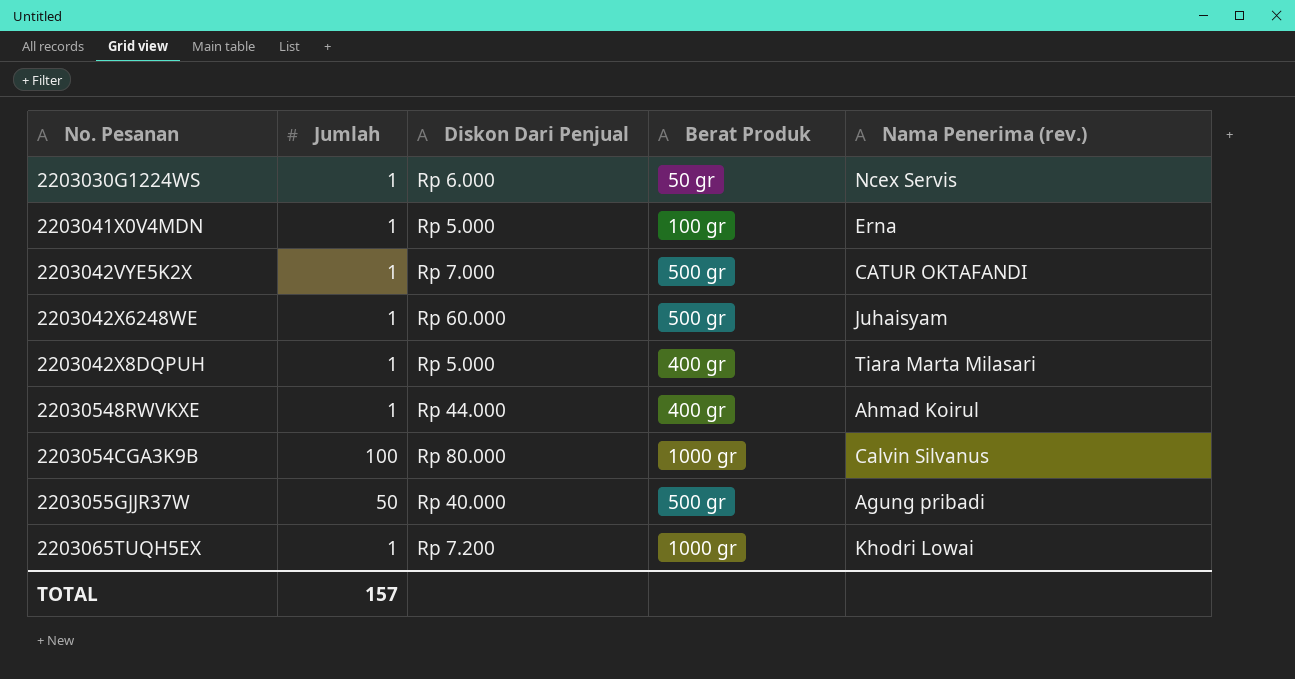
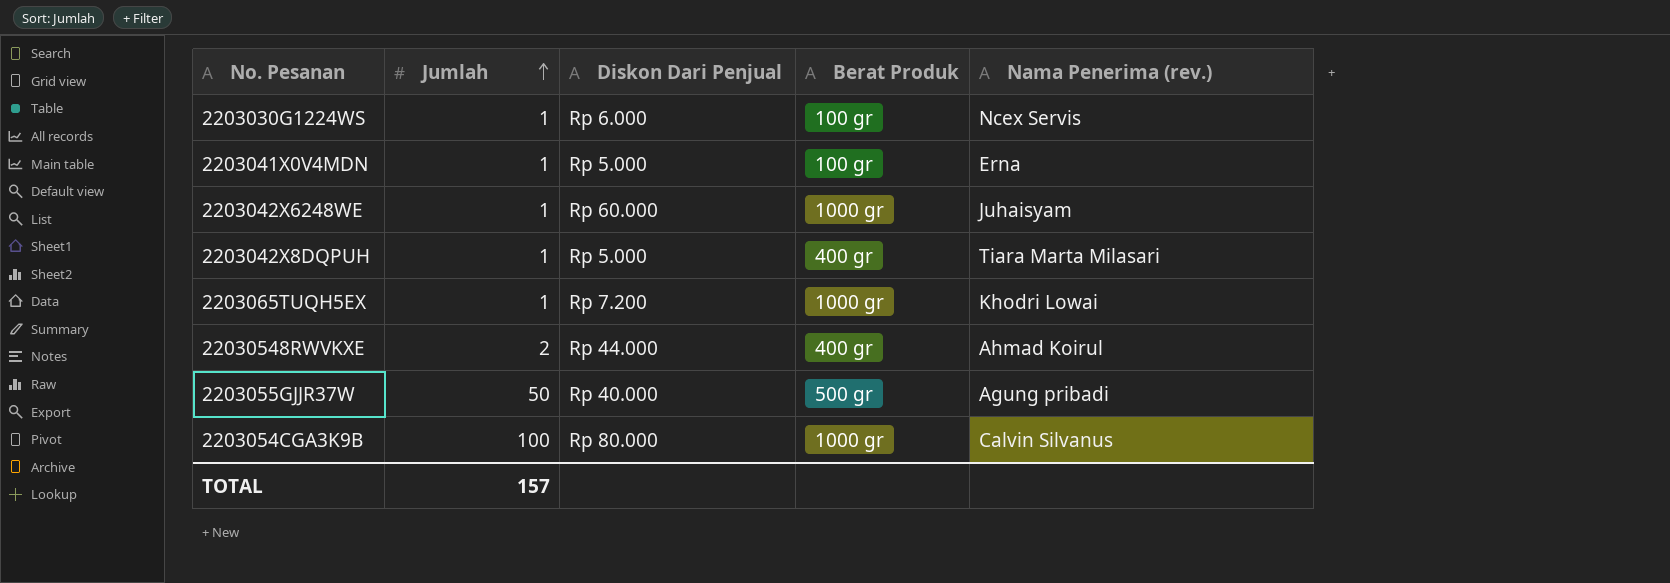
row order: none -> Jumlah ascending
row 2203042VYE5K2X: 1 | Rp 7.000 | 500 gr | CATUR OKTAFANDI -> none
2203030G1224WS | Berat Produk: 50 gr -> 100 gr
2203042X6248WE | Berat Produk: 500 gr -> 1000 gr
22030548RWVKXE | Jumlah: 1 -> 2

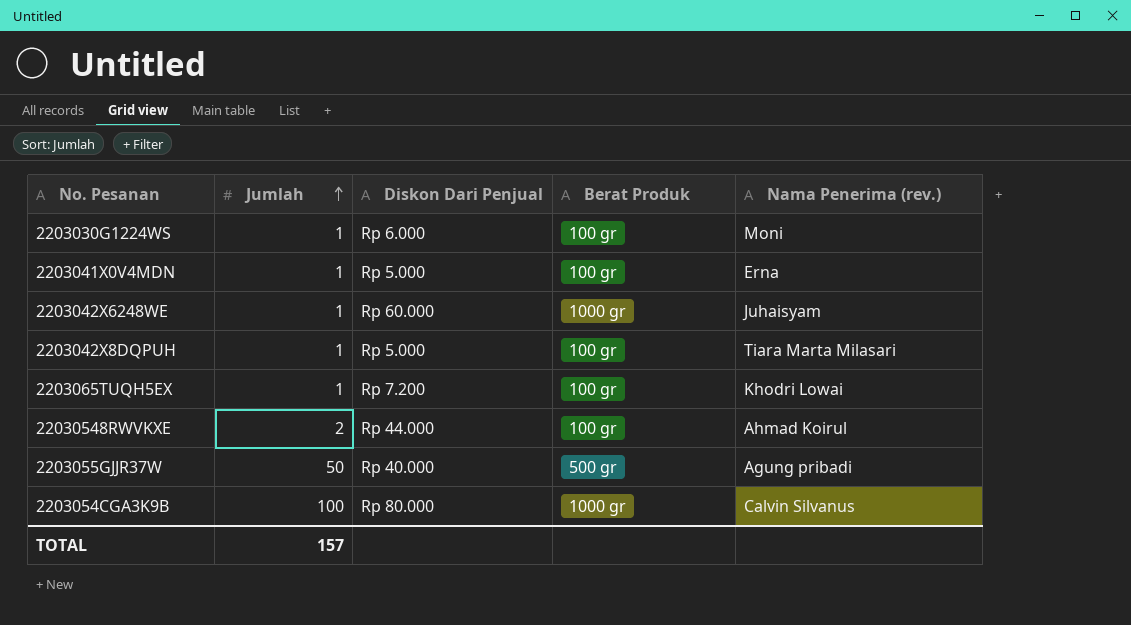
2203030G1224WS | Nama Penerima (rev.): Ncex Servis -> Moni
2203042X8DQPUH | Berat Produk: 400 gr -> 100 gr
2203065TUQH5EX | Berat Produk: 1000 gr -> 100 gr
22030548RWVKXE | Berat Produk: 400 gr -> 100 gr

